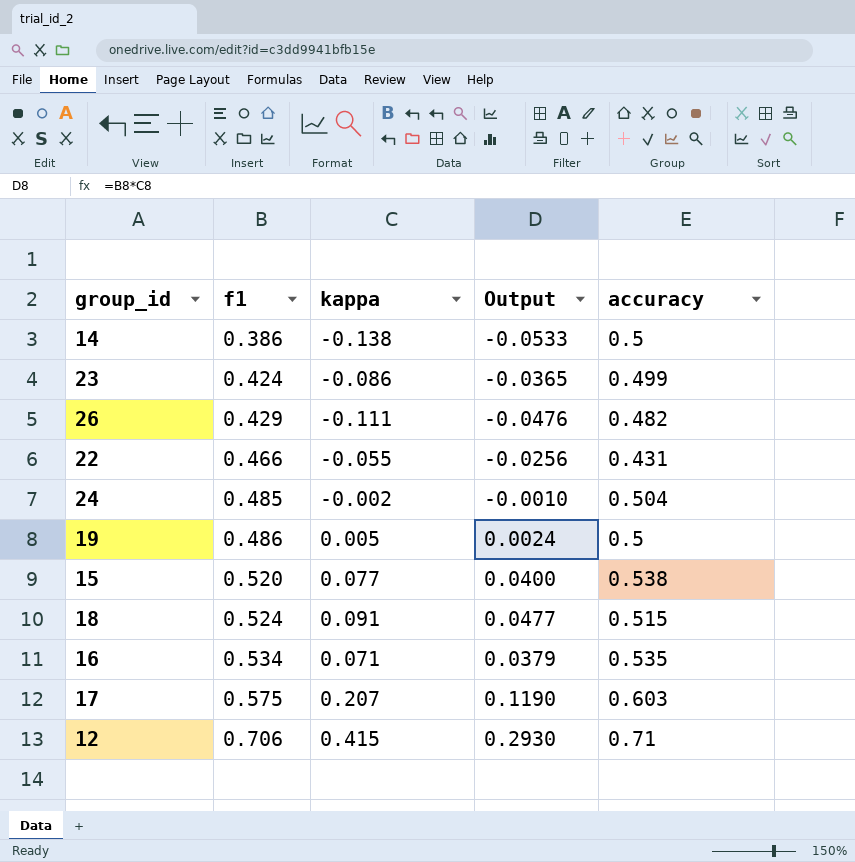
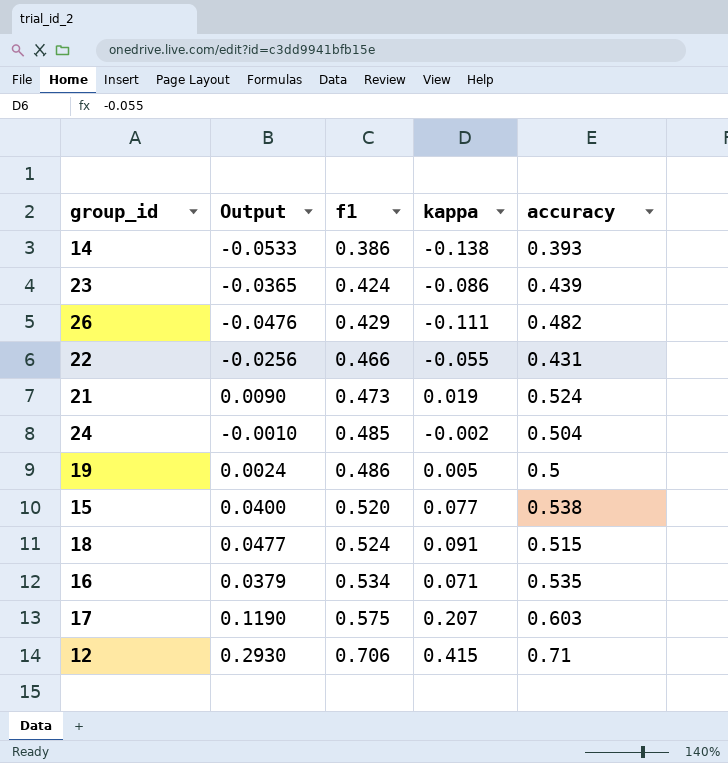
column Output | position: 4 -> 2
14 | accuracy: 0.5 -> 0.393
23 | accuracy: 0.499 -> 0.439
row 21: none -> 0.0090 | 0.473 | 0.019 | 0.524

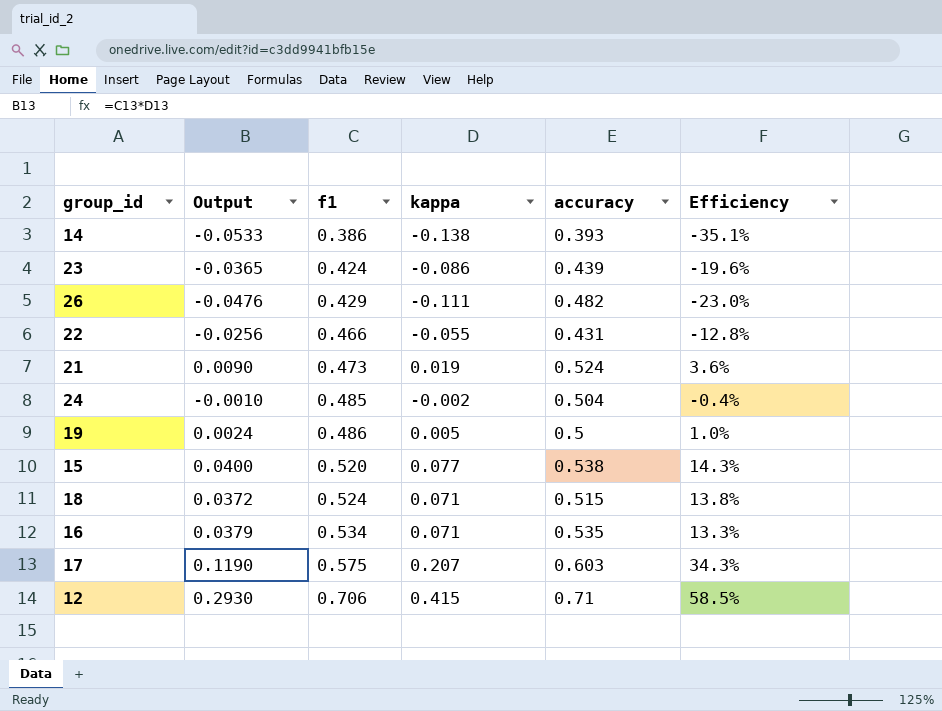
column Efficiency | formula: none -> [kappa] / [accuracy]
18 | Output: 0.0477 -> 0.0372
18 | kappa: 0.091 -> 0.071

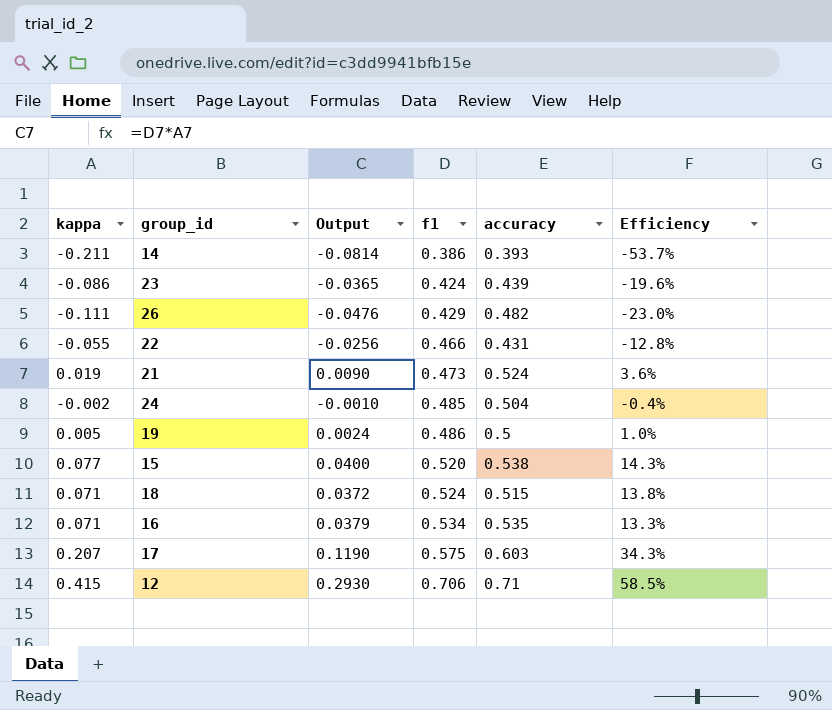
column kappa | position: 4 -> 1
14 | kappa: -0.138 -> -0.211
14 | Output: -0.0533 -> -0.0814
14 | Efficiency: -35.1% -> -53.7%

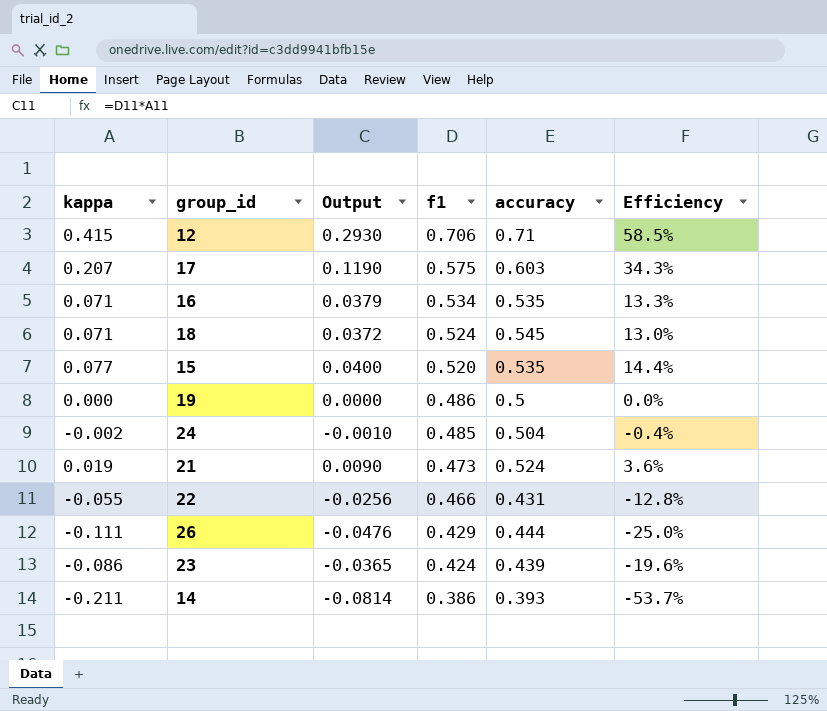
row order: f1 ascending -> f1 descending
18 | accuracy: 0.515 -> 0.545
18 | Efficiency: 13.8% -> 13.0%
15 | accuracy: 0.538 -> 0.535
15 | Efficiency: 14.3% -> 14.4%
19 | kappa: 0.005 -> 0.000
19 | Output: 0.0024 -> 0.0000
19 | Efficiency: 1.0% -> 0.0%
26 | accuracy: 0.482 -> 0.444
26 | Efficiency: -23.0% -> -25.0%

